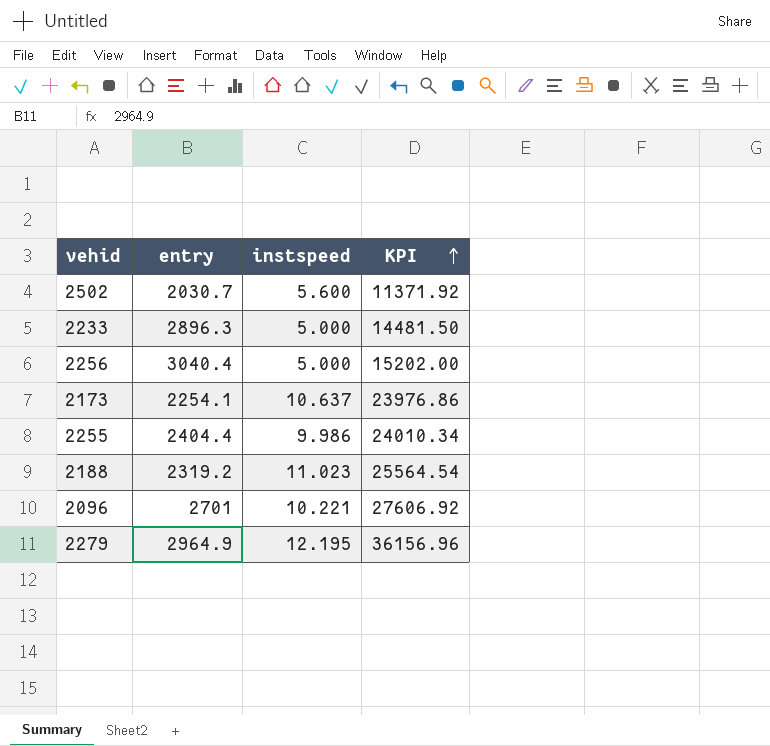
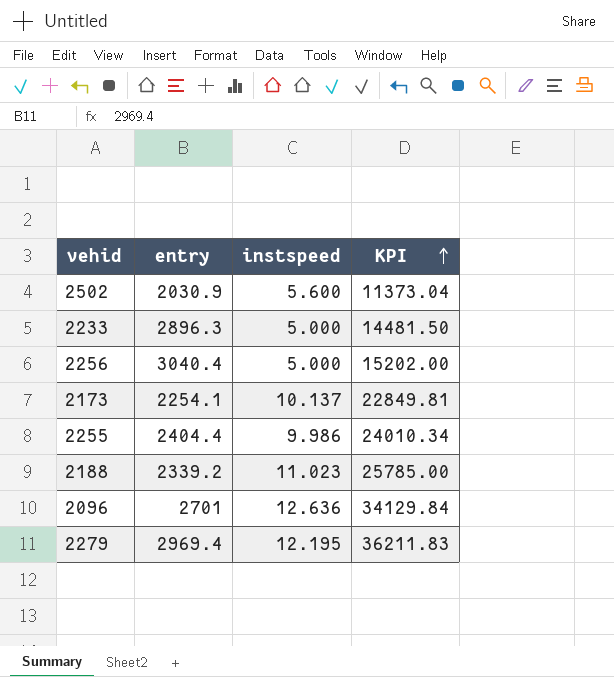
2502 | entry: 2030.7 -> 2030.9
2502 | KPI: 11371.92 -> 11373.04
2173 | instspeed: 10.637 -> 10.137
2173 | KPI: 23976.86 -> 22849.81
2188 | entry: 2319.2 -> 2339.2
2188 | KPI: 25564.54 -> 25785.00
2096 | instspeed: 10.221 -> 12.636
2096 | KPI: 27606.92 -> 34129.84
2279 | entry: 2964.9 -> 2969.4
2279 | KPI: 36156.96 -> 36211.83

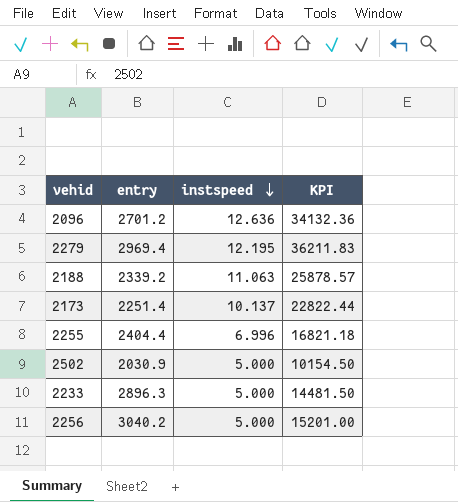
row order: KPI ascending -> instspeed descending
2096 | entry: 2701 -> 2701.2
2096 | KPI: 34129.84 -> 34132.36
2188 | instspeed: 11.023 -> 11.063
2188 | KPI: 25785.00 -> 25878.57
2173 | entry: 2254.1 -> 2251.4
2173 | KPI: 22849.81 -> 22822.44
2255 | instspeed: 9.986 -> 6.996
2255 | KPI: 24010.34 -> 16821.18
2502 | instspeed: 5.600 -> 5.000
2502 | KPI: 11373.04 -> 10154.50
2256 | entry: 3040.4 -> 3040.2
2256 | KPI: 15202.00 -> 15201.00

